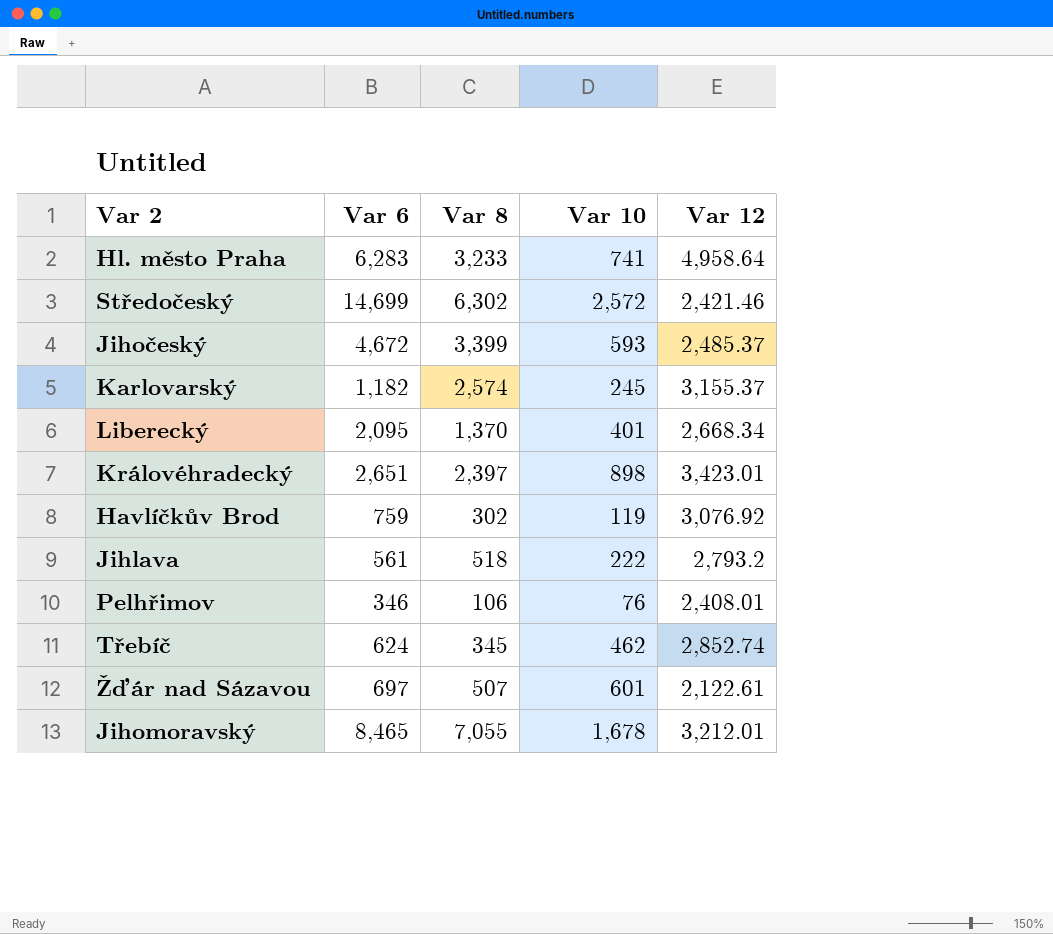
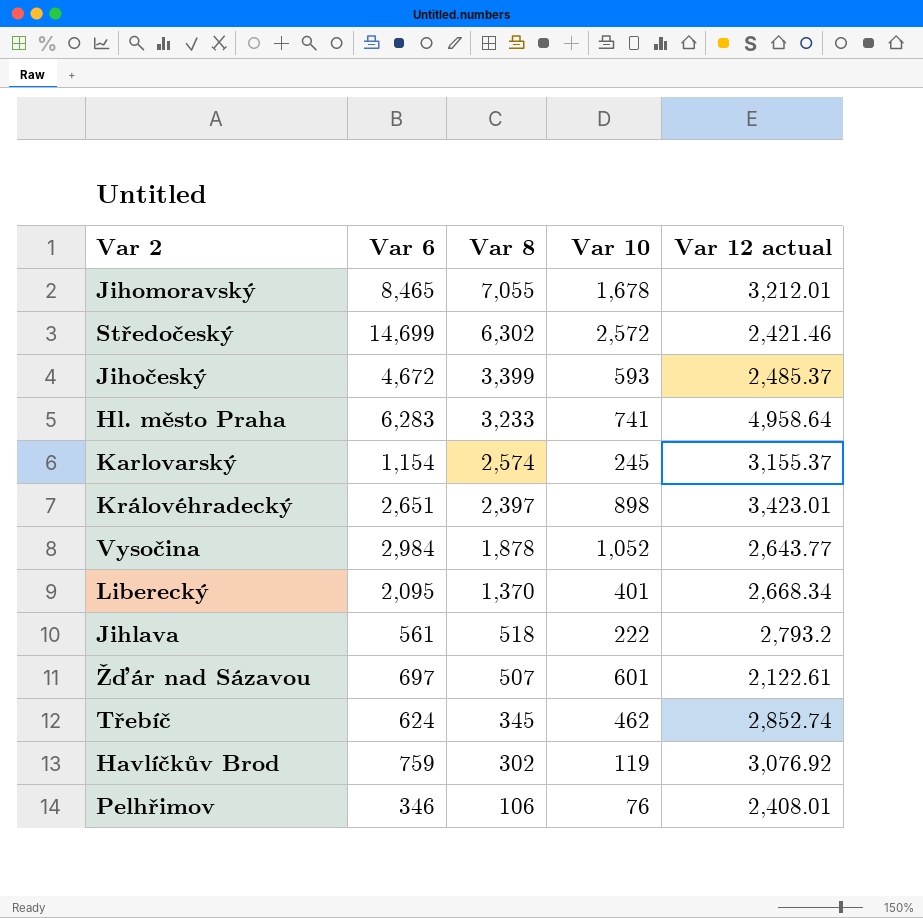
row order: none -> Var 8 descending
column name: Var 12 -> Var 12 actual
Karlovarský | Var 6: 1,182 -> 1,154
row Vysočina: none -> 2,984 | 1,878 | 1,052 | 2,643.77

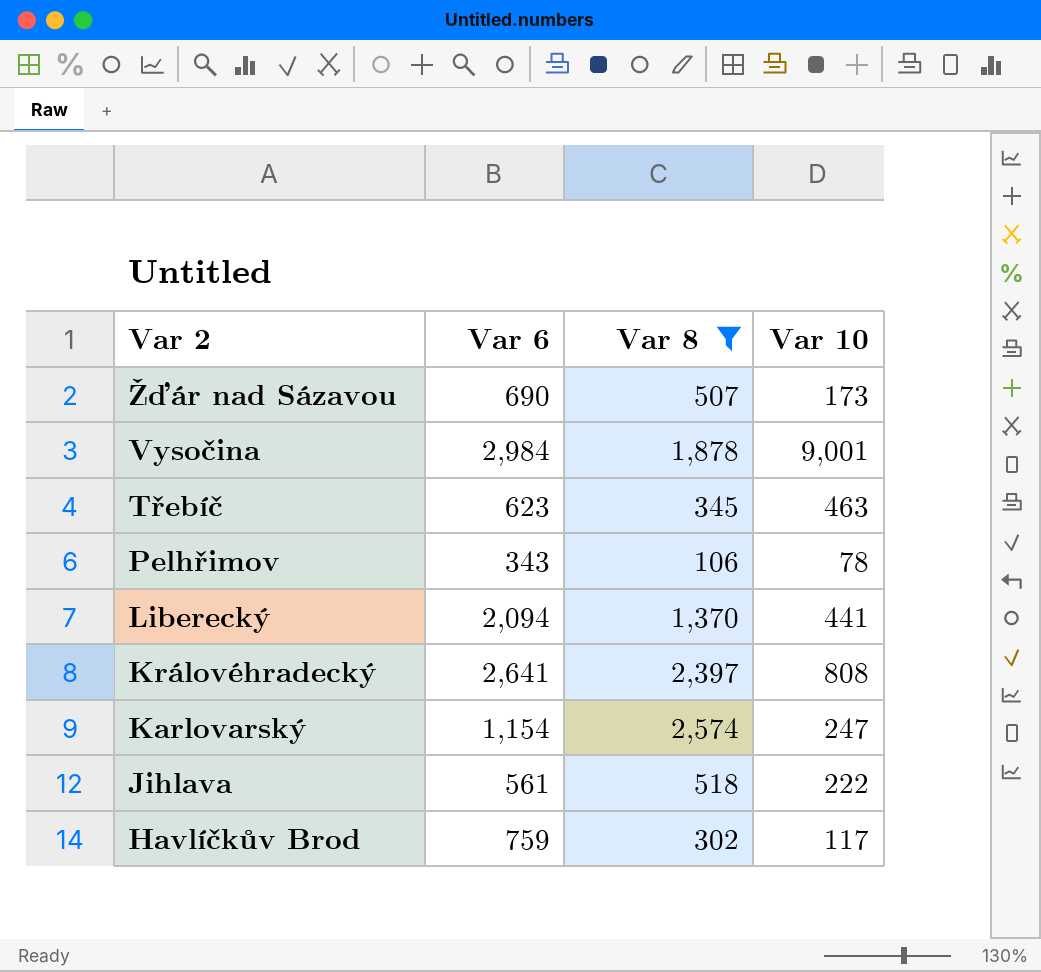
filter: none -> Var 8 <= 2,574
row order: Var 8 descending -> Var 2 descending
column Var 12 actual | position: 5 -> none
Žďár nad Sázavou | Var 6: 697 -> 690
Žďár nad Sázavou | Var 10: 601 -> 173
Vysočina | Var 10: 1,052 -> 9,001
Třebíč | Var 6: 624 -> 623
Třebíč | Var 10: 462 -> 463
Pelhřimov | Var 6: 346 -> 343
Pelhřimov | Var 10: 76 -> 78
Liberecký | Var 6: 2,095 -> 2,094
Liberecký | Var 10: 401 -> 441
Královéhradecký | Var 6: 2,651 -> 2,641
Královéhradecký | Var 10: 898 -> 808
Karlovarský | Var 10: 245 -> 247
Havlíčkův Brod | Var 10: 119 -> 117

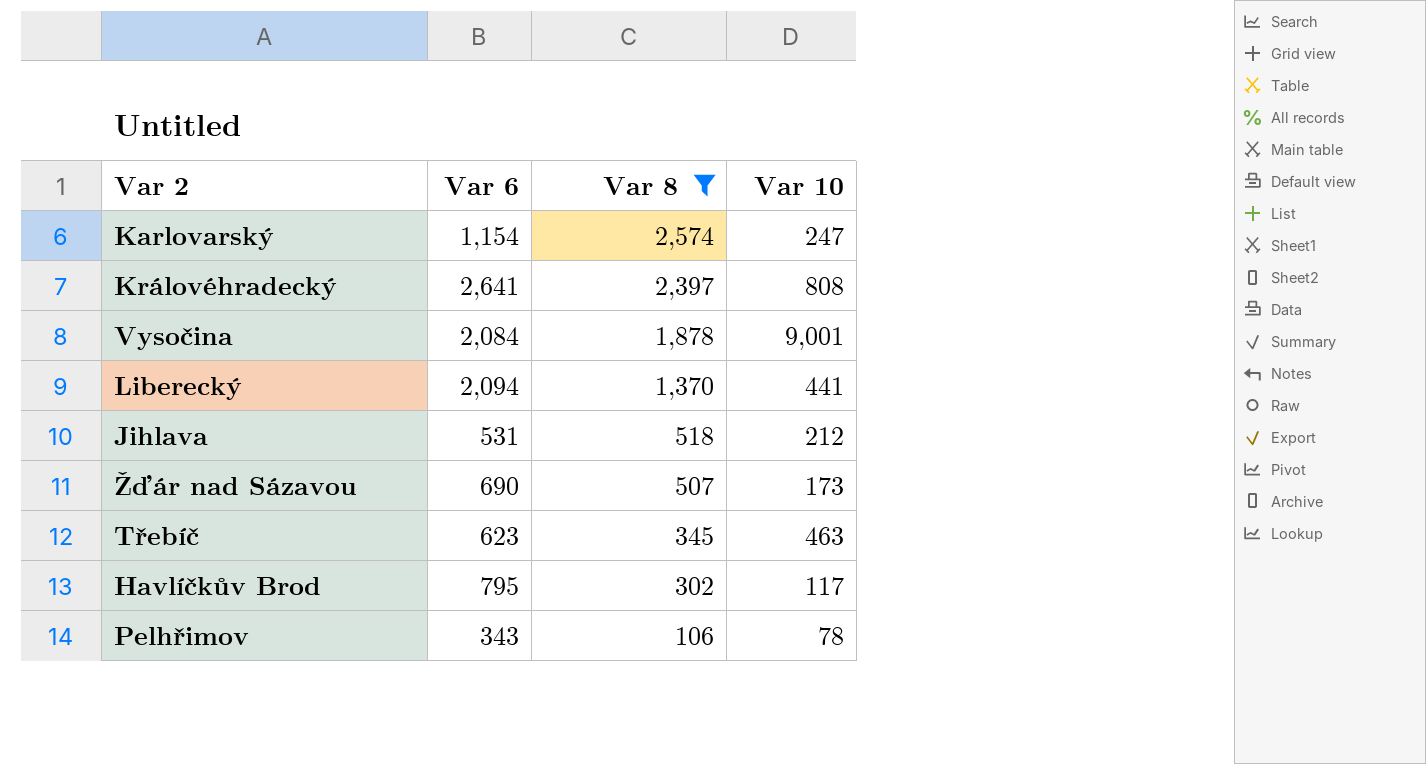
row order: Var 2 descending -> Var 8 descending
Vysočina | Var 6: 2,984 -> 2,084
Jihlava | Var 6: 561 -> 531
Jihlava | Var 10: 222 -> 212
Havlíčkův Brod | Var 6: 759 -> 795

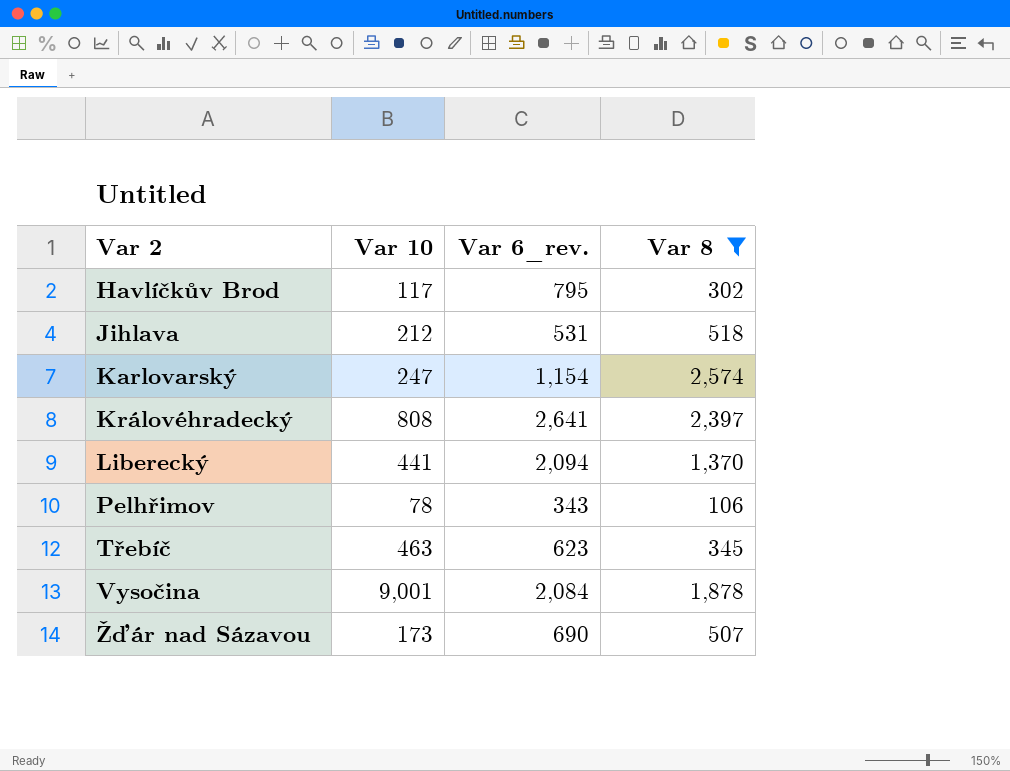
row order: Var 8 descending -> Var 2 ascending
column Var 10 | position: 4 -> 2
column name: Var 6 -> Var 6_rev.

